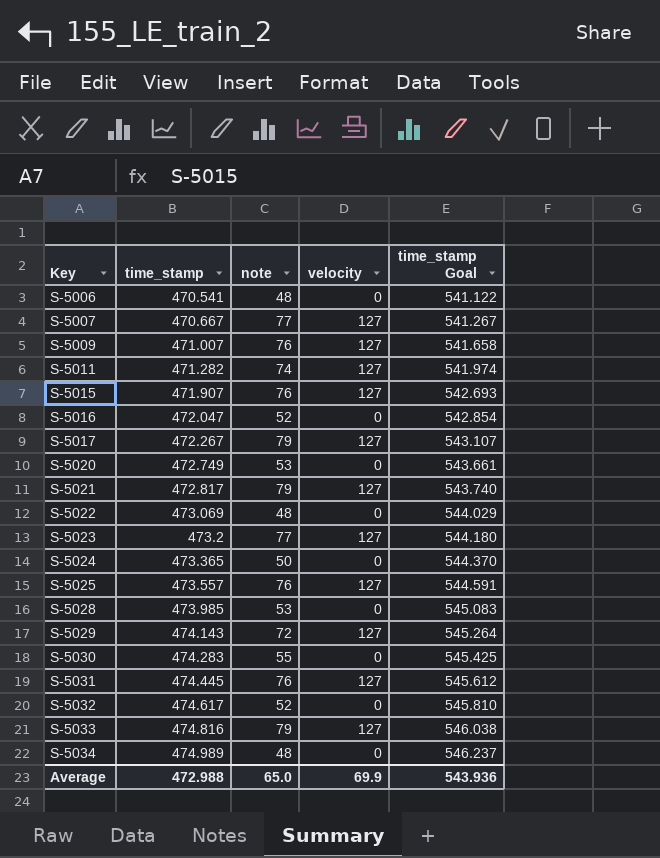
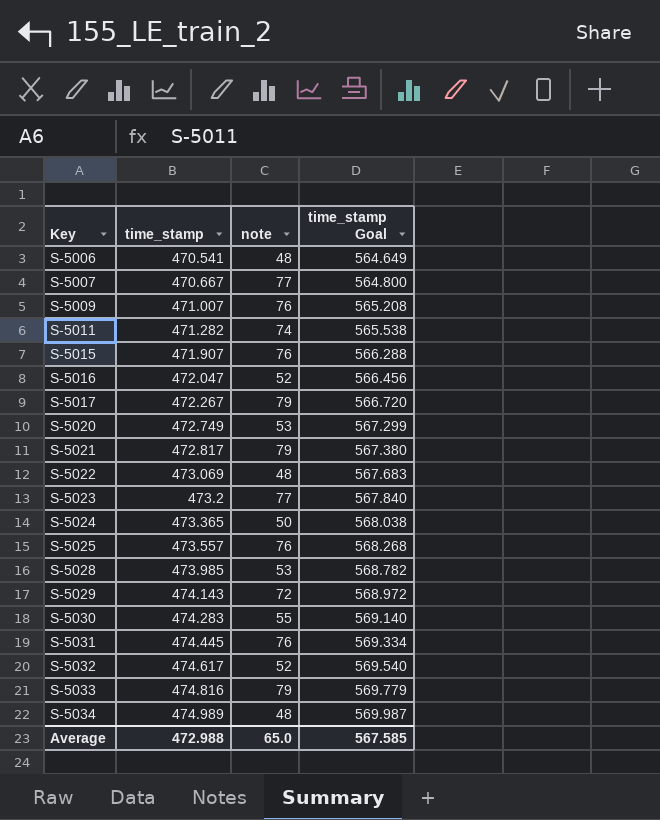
column velocity | position: 4 -> none
column time_stamp Goal | formula: [time_stamp] * 1.15 -> [time_stamp] * 1.2
Average | time_stamp Goal: 543.936 -> 567.585

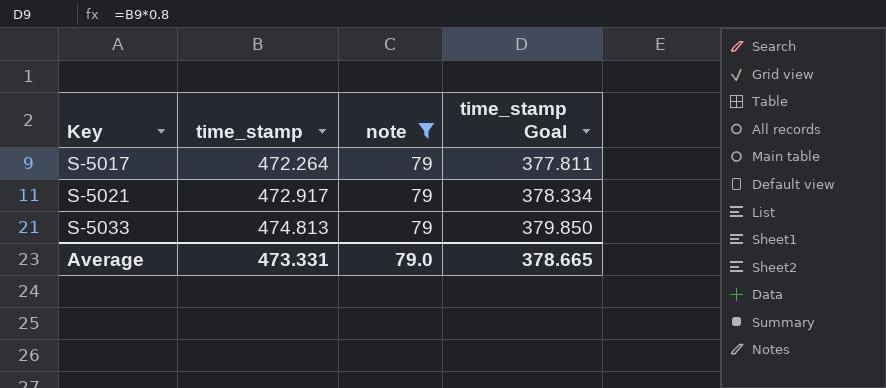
filter: none -> note = 79
column time_stamp Goal | formula: [time_stamp] * 1.2 -> [time_stamp] * 0.8
S-5017 | time_stamp: 472.267 -> 472.264
S-5021 | time_stamp: 472.817 -> 472.917
S-5033 | time_stamp: 474.816 -> 474.813
Average | time_stamp: 472.988 -> 473.331
Average | note: 65.0 -> 79.0
Average | time_stamp Goal: 567.585 -> 378.665

